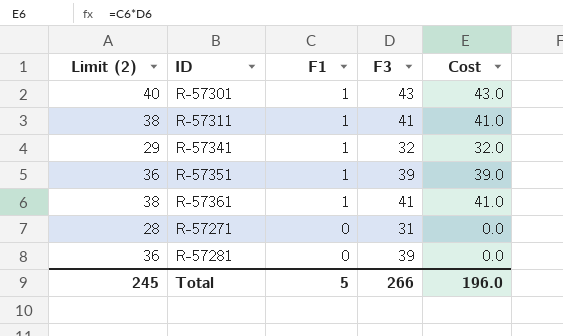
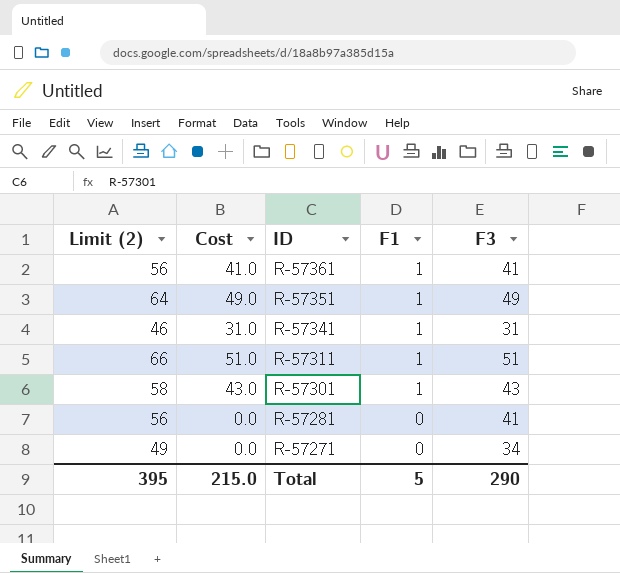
row order: F1 descending -> ID descending
column Limit (2) | formula: [F3] - 3 -> [F3] + 15
column Cost | position: 5 -> 2
R-57351 | Cost: 39.0 -> 49.0
R-57351 | F3: 39 -> 49
R-57341 | Cost: 32.0 -> 31.0
R-57341 | F3: 32 -> 31
R-57311 | Cost: 41.0 -> 51.0
R-57311 | F3: 41 -> 51
R-57281 | F3: 39 -> 41
R-57271 | F3: 31 -> 34
Total | Limit (2): 245 -> 395
Total | Cost: 196.0 -> 215.0
Total | F3: 266 -> 290

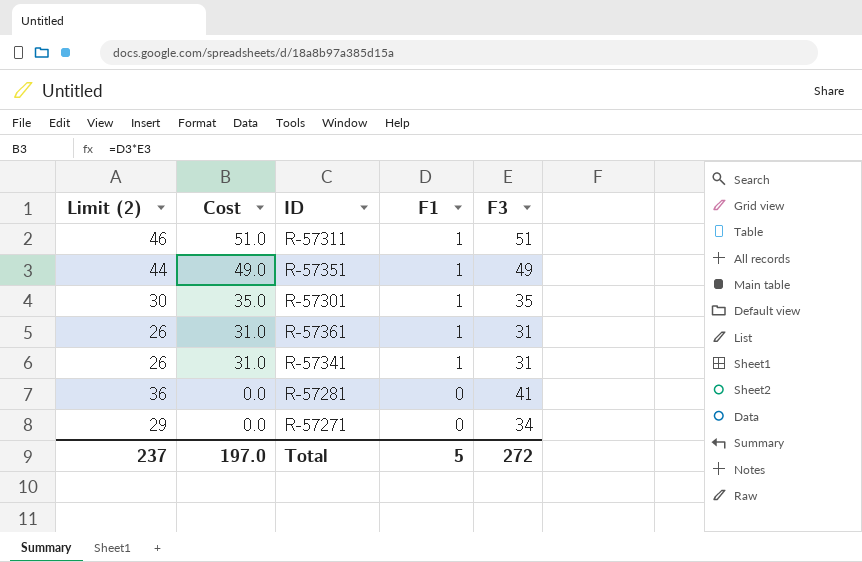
row order: ID descending -> Cost descending
column Limit (2) | formula: [F3] + 15 -> [F3] - 5
R-57301 | Cost: 43.0 -> 35.0
R-57301 | F3: 43 -> 35
R-57361 | Cost: 41.0 -> 31.0
R-57361 | F3: 41 -> 31
Total | Limit (2): 395 -> 237
Total | Cost: 215.0 -> 197.0
Total | F3: 290 -> 272

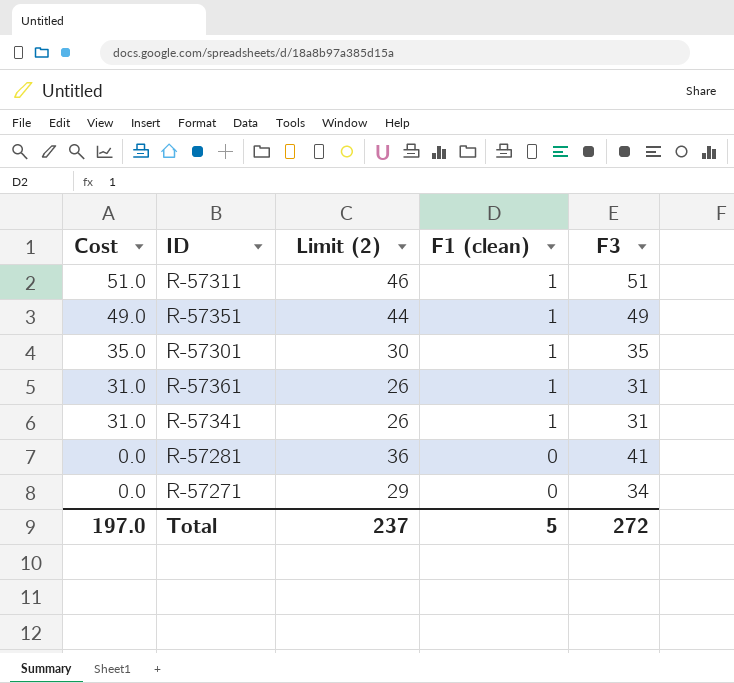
column Limit (2) | position: 1 -> 3
column name: F1 -> F1 (clean)

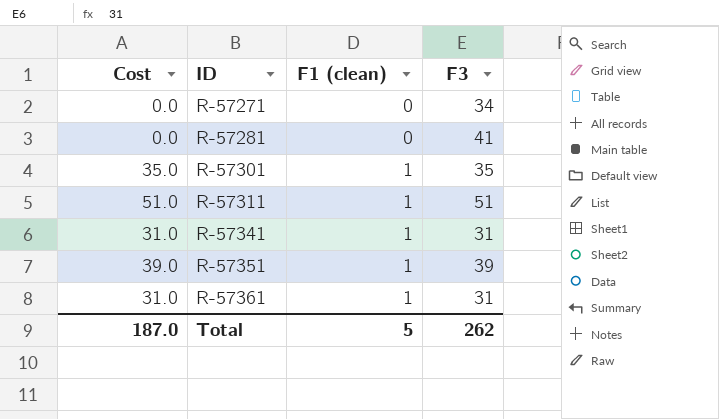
row order: Cost descending -> ID ascending
column Limit (2) | formula: [F3] - 5 -> none
R-57351 | Cost: 49.0 -> 39.0
R-57351 | F3: 49 -> 39
Total | Cost: 197.0 -> 187.0
Total | F3: 272 -> 262

